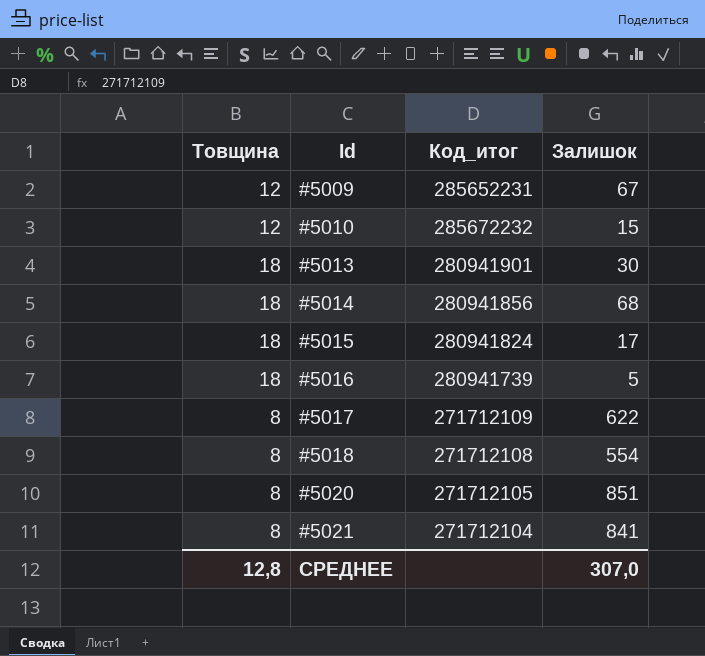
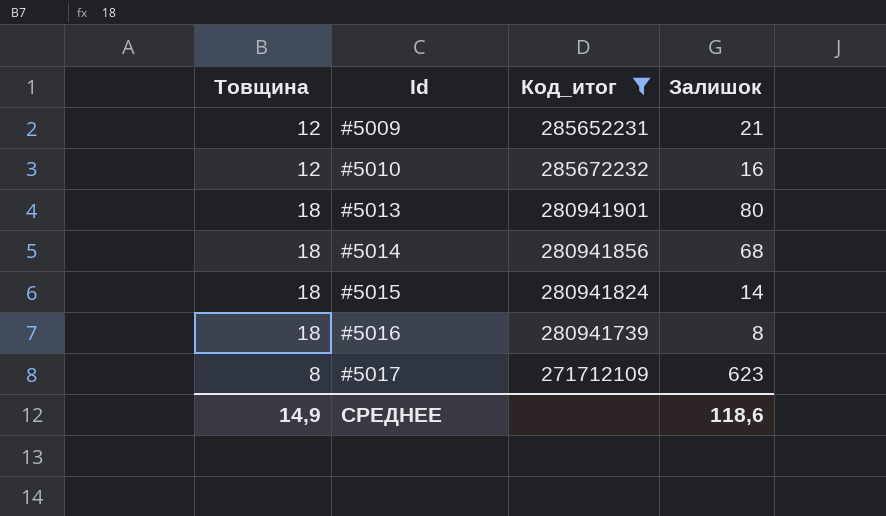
filter: none -> Код_итог >= 271712109
#5009 | Залишок: 67 -> 21
#5010 | Залишок: 15 -> 16
#5013 | Залишок: 30 -> 80
#5015 | Залишок: 17 -> 14
#5016 | Залишок: 5 -> 8
#5017 | Залишок: 622 -> 623
СРЕДНЕЕ | Товщина: 12,8 -> 14,9
СРЕДНЕЕ | Залишок: 307,0 -> 118,6

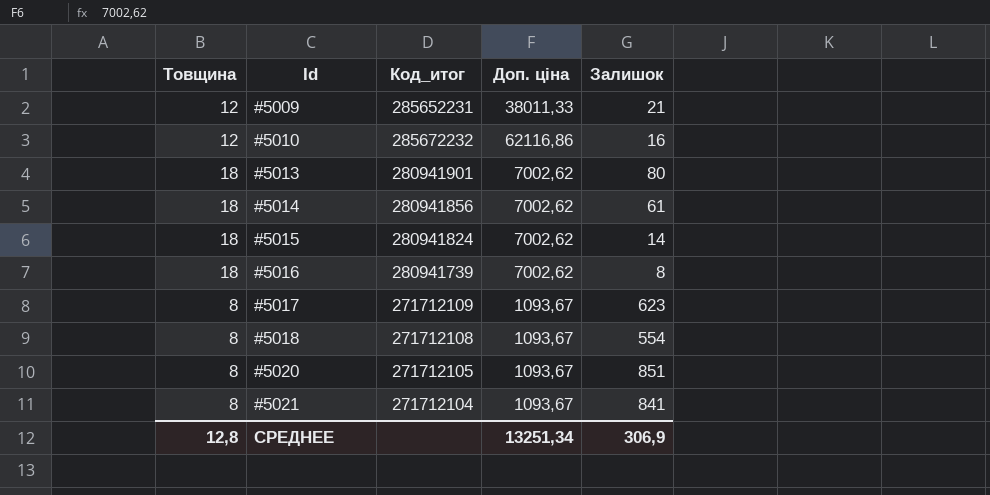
filter: Код_итог >= 271712109 -> none
column Доп. ціна | position: none -> 4
#5014 | Залишок: 68 -> 61
СРЕДНЕЕ | Товщина: 14,9 -> 12,8
СРЕДНЕЕ | Залишок: 118,6 -> 306,9

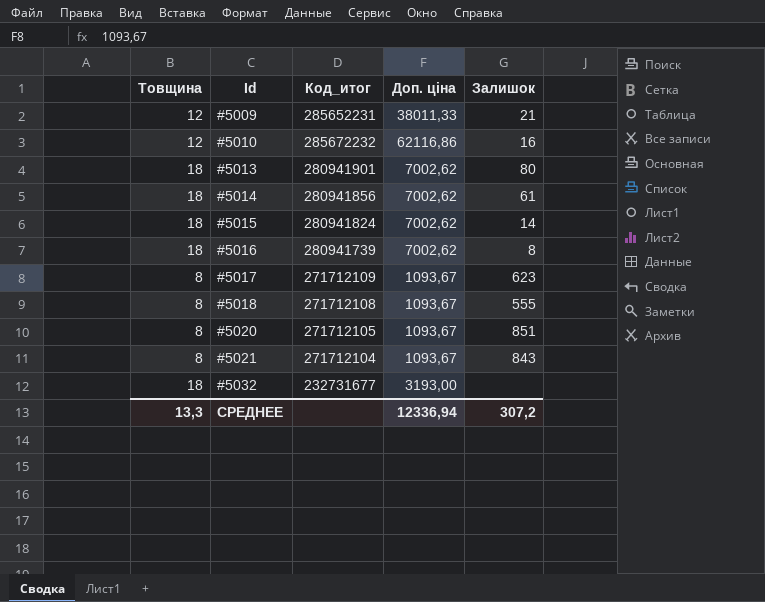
#5018 | Залишок: 554 -> 555
#5021 | Залишок: 841 -> 843
row #5032: none -> 18 | 232731677 | 3193,00 | none
СРЕДНЕЕ | Товщина: 12,8 -> 13,3
СРЕДНЕЕ | Доп. ціна: 13251,34 -> 12336,94
СРЕДНЕЕ | Залишок: 306,9 -> 307,2

